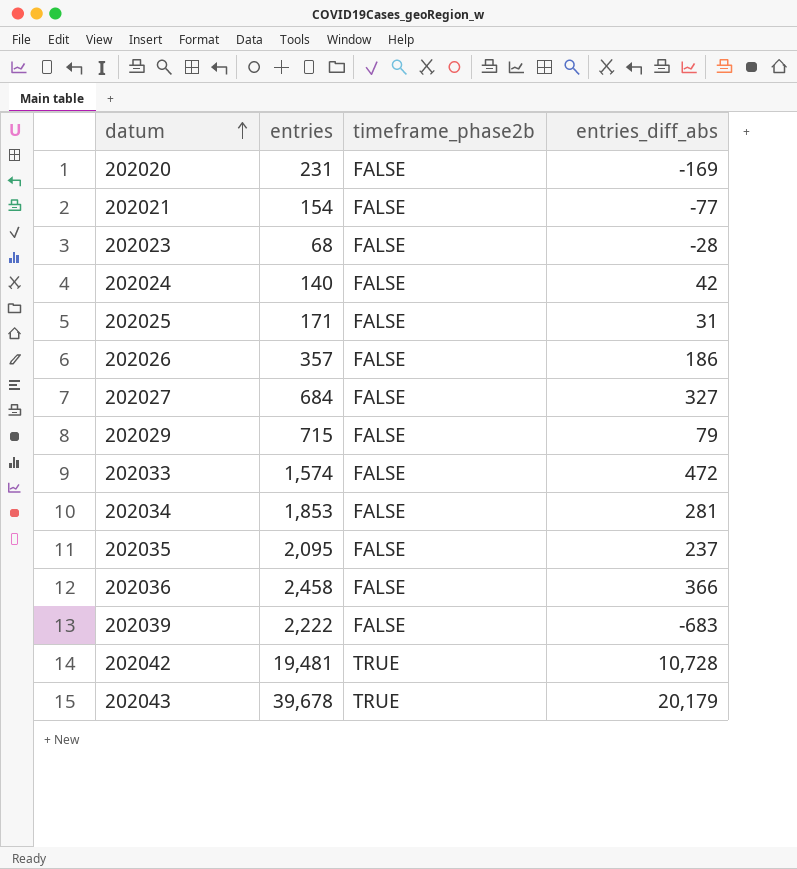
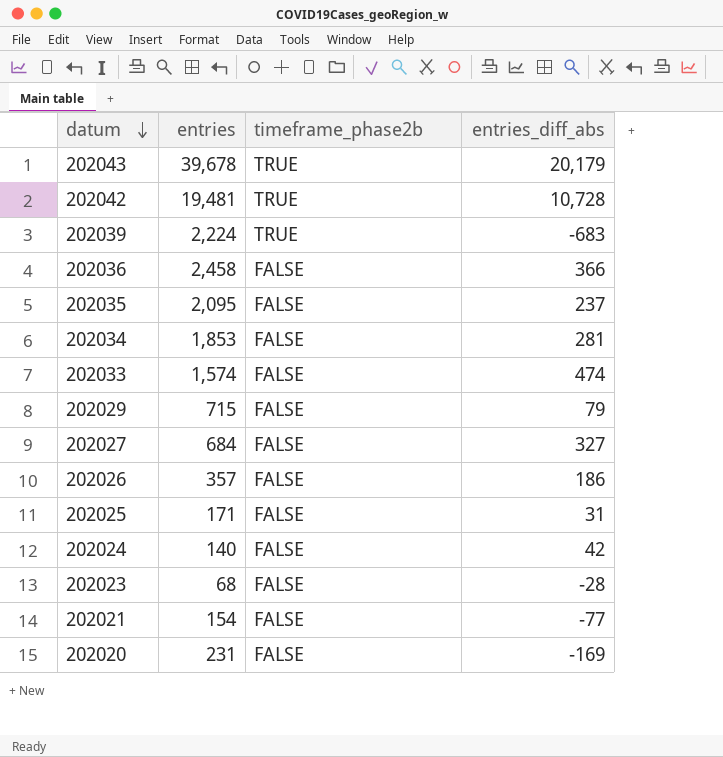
row order: datum ascending -> datum descending
202039 | entries: 2,222 -> 2,224
202039 | timeframe_phase2b: FALSE -> TRUE
202033 | entries_diff_abs: 472 -> 474

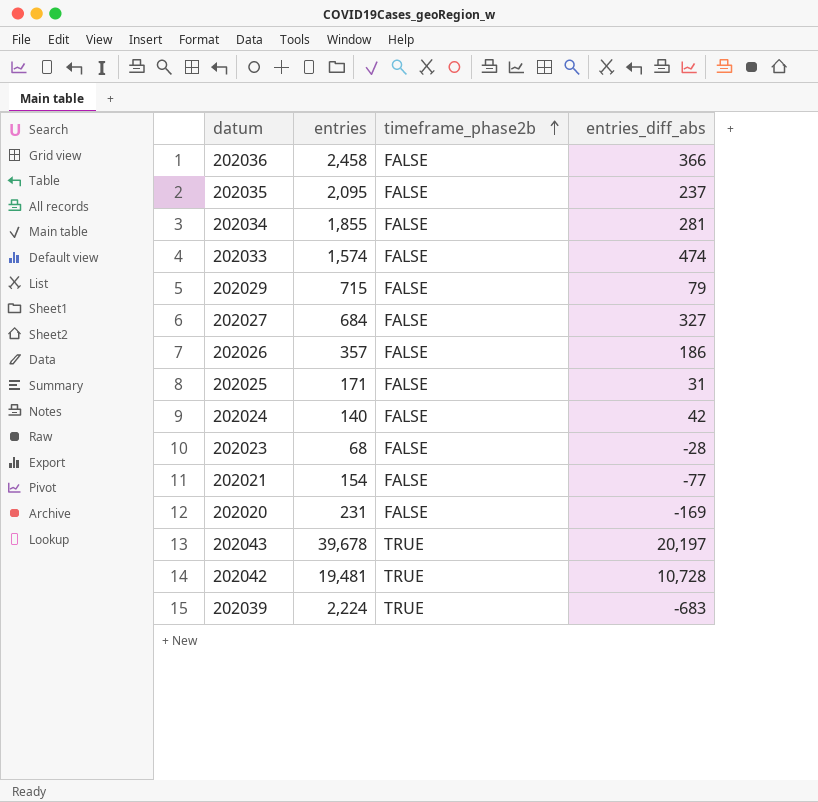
row order: datum descending -> timeframe_phase2b ascending
202034 | entries: 1,853 -> 1,855
202043 | entries_diff_abs: 20,179 -> 20,197

